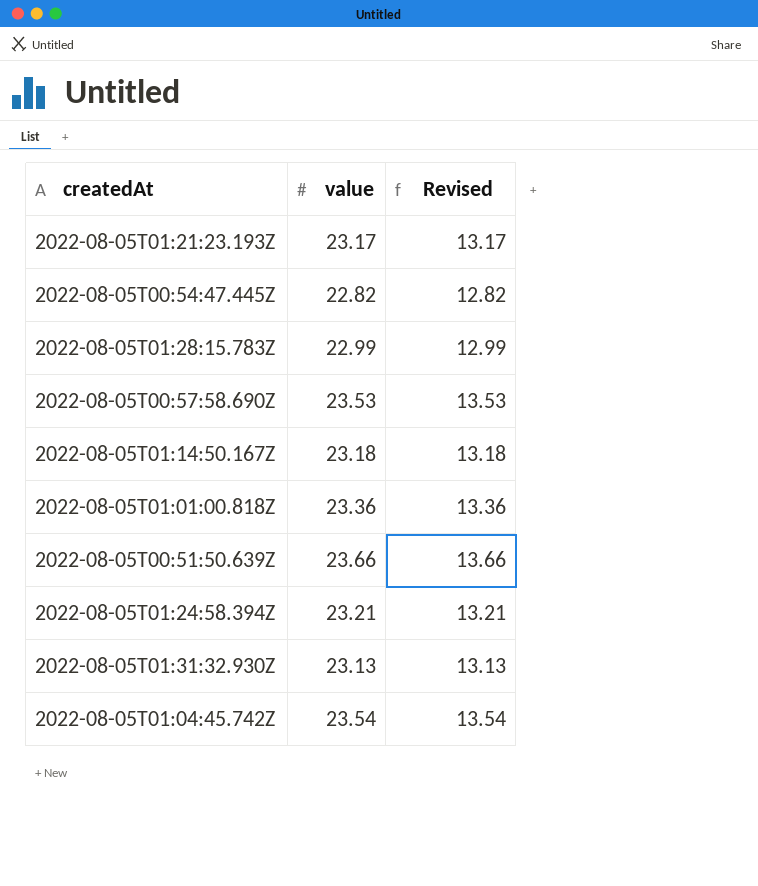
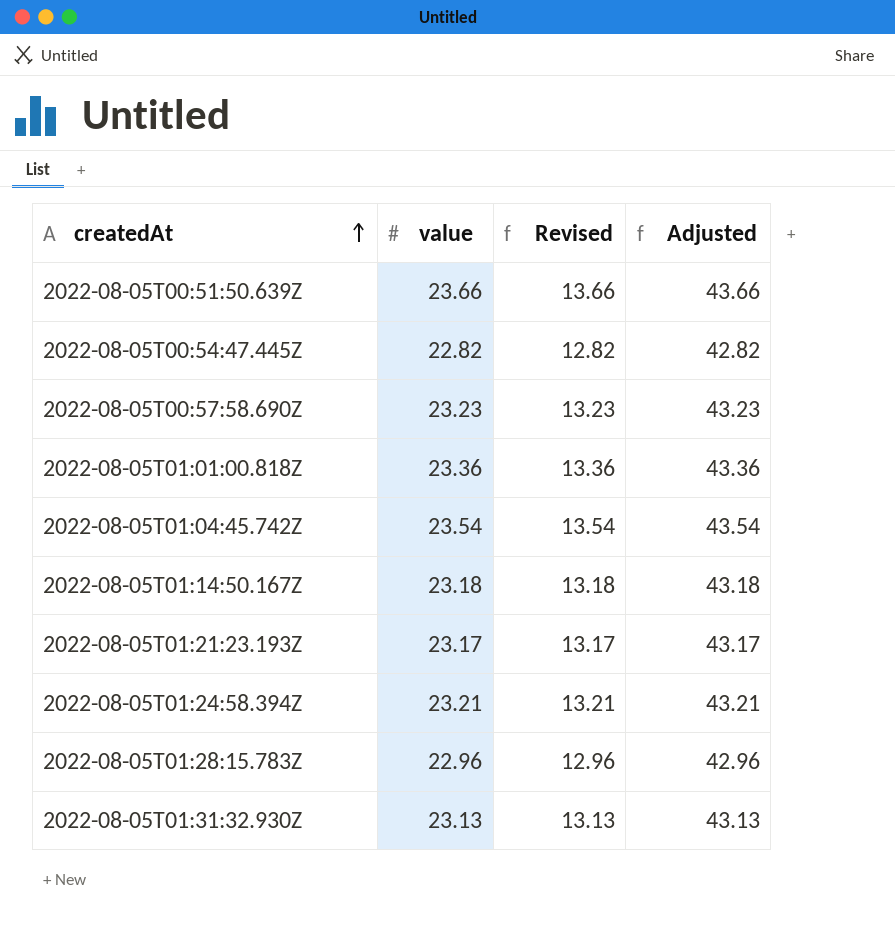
row order: none -> createdAt ascending
column Adjusted | formula: none -> [value] + 20
2022-08-05T00:57:58.690Z | value: 23.53 -> 23.23
2022-08-05T00:57:58.690Z | Revised: 13.53 -> 13.23
2022-08-05T01:28:15.783Z | value: 22.99 -> 22.96
2022-08-05T01:28:15.783Z | Revised: 12.99 -> 12.96

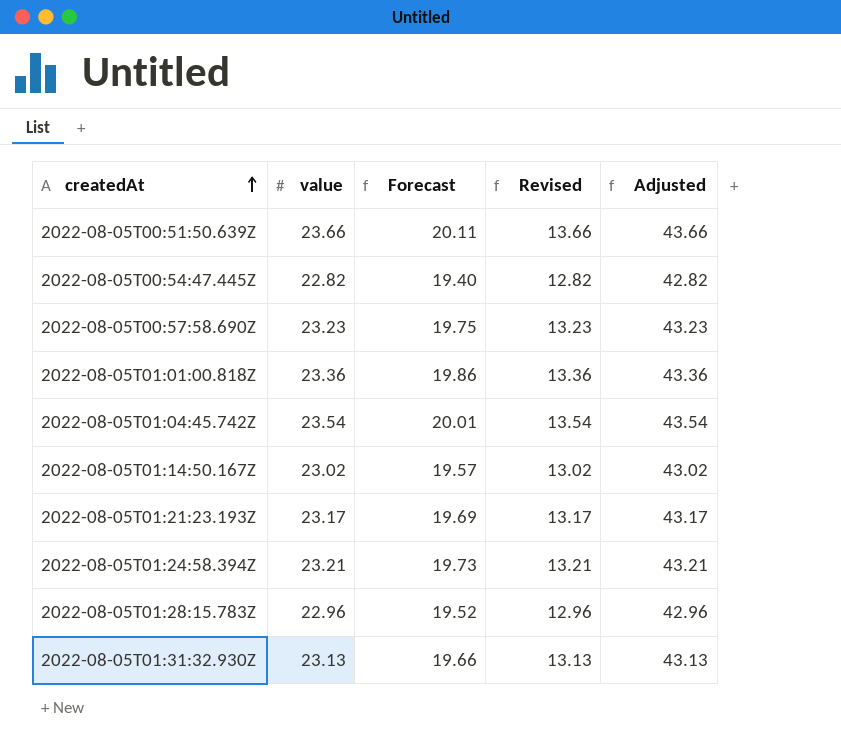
column Forecast | formula: none -> [value] * 0.85
2022-08-05T01:14:50.167Z | value: 23.18 -> 23.02
2022-08-05T01:14:50.167Z | Revised: 13.18 -> 13.02
2022-08-05T01:14:50.167Z | Adjusted: 43.18 -> 43.02

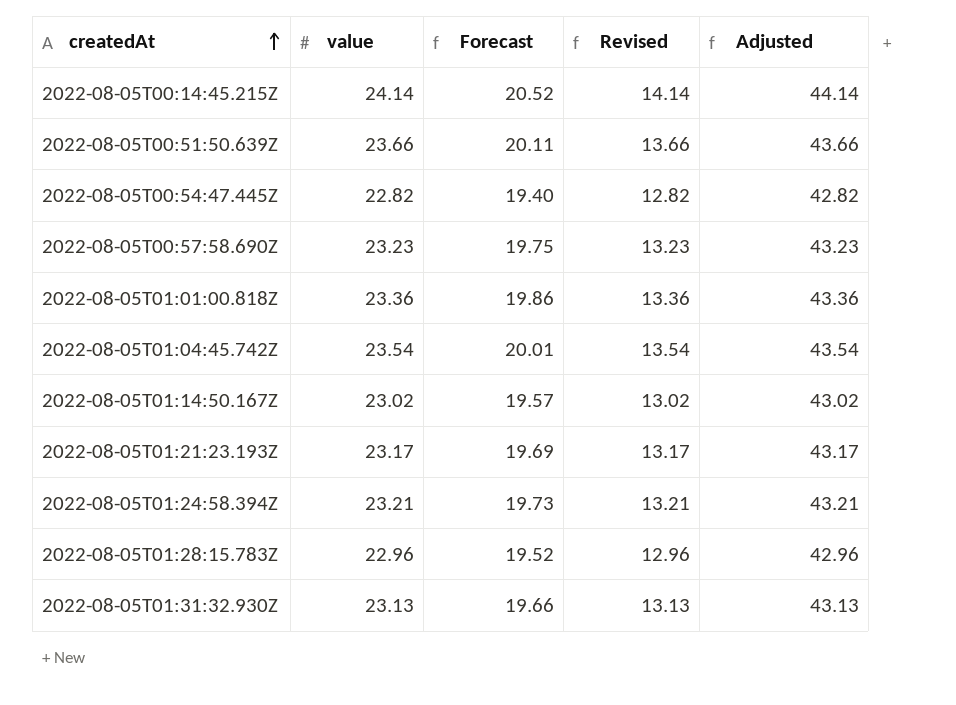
row 2022-08-05T00:14:45.215Z: none -> 24.14 | 20.52 | 14.14 | 44.14

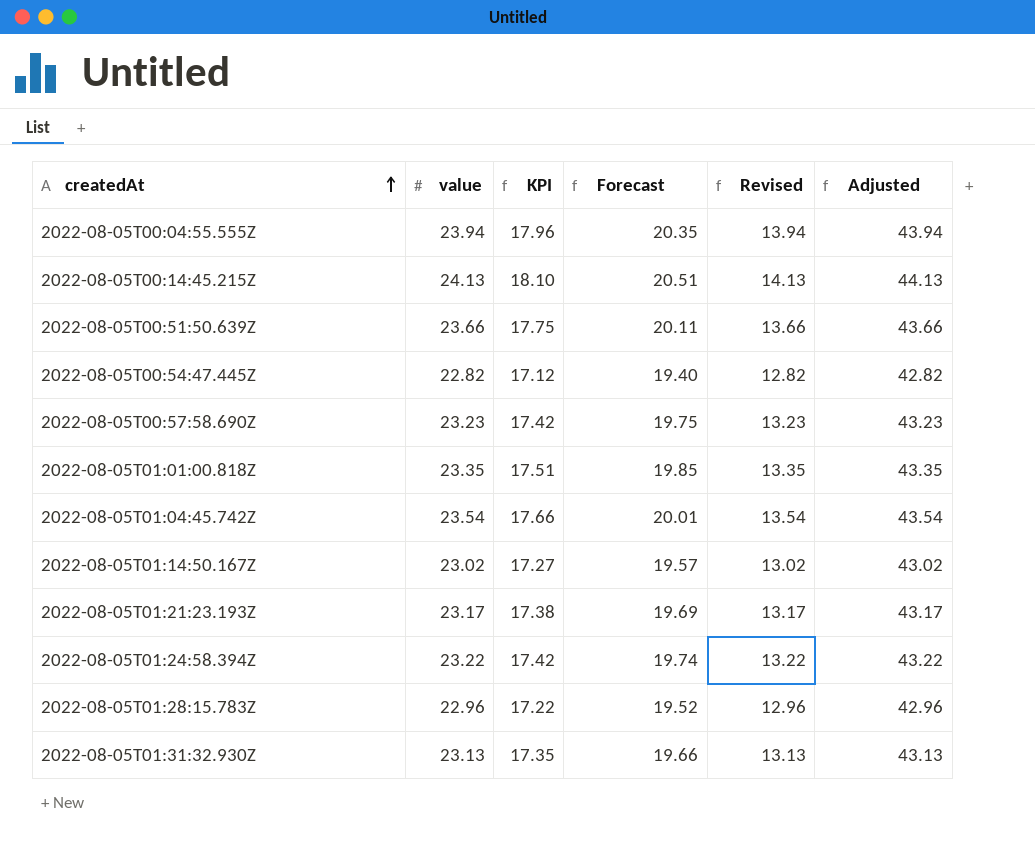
column KPI | formula: none -> [value] * 0.75
row 2022-08-05T00:04:55.555Z: none -> 23.94 | 17.96 | 20.35 | 13.94 | 43.94
2022-08-05T00:14:45.215Z | value: 24.14 -> 24.13
2022-08-05T00:14:45.215Z | Forecast: 20.52 -> 20.51
2022-08-05T00:14:45.215Z | Revised: 14.14 -> 14.13
2022-08-05T00:14:45.215Z | Adjusted: 44.14 -> 44.13
2022-08-05T01:01:00.818Z | value: 23.36 -> 23.35
2022-08-05T01:01:00.818Z | Forecast: 19.86 -> 19.85
2022-08-05T01:01:00.818Z | Revised: 13.36 -> 13.35
2022-08-05T01:01:00.818Z | Adjusted: 43.36 -> 43.35
2022-08-05T01:24:58.394Z | value: 23.21 -> 23.22
2022-08-05T01:24:58.394Z | Forecast: 19.73 -> 19.74
2022-08-05T01:24:58.394Z | Revised: 13.21 -> 13.22
2022-08-05T01:24:58.394Z | Adjusted: 43.21 -> 43.22

